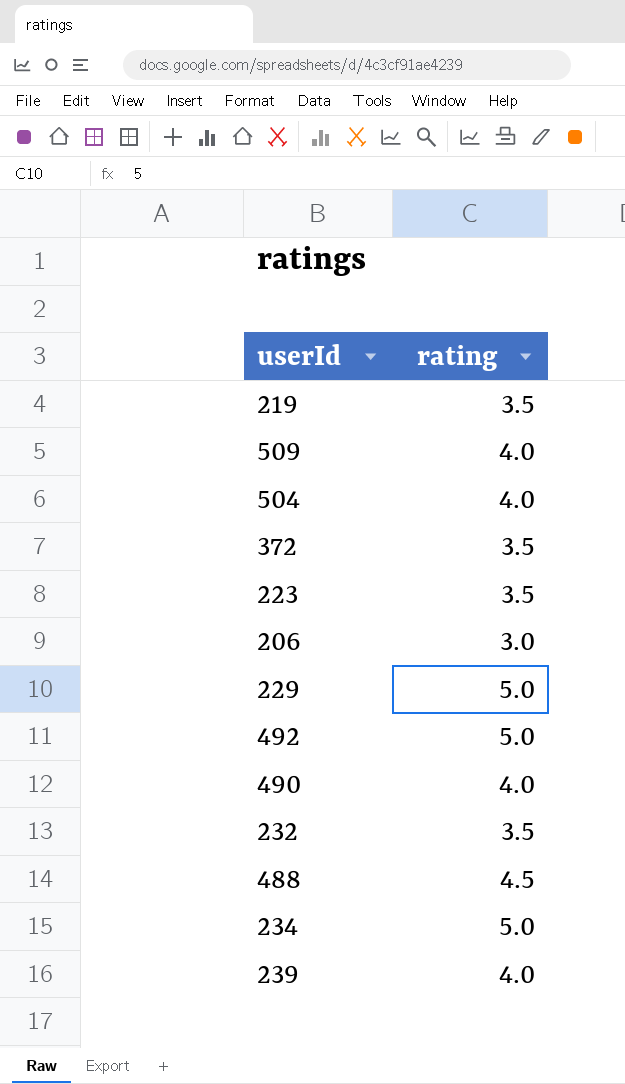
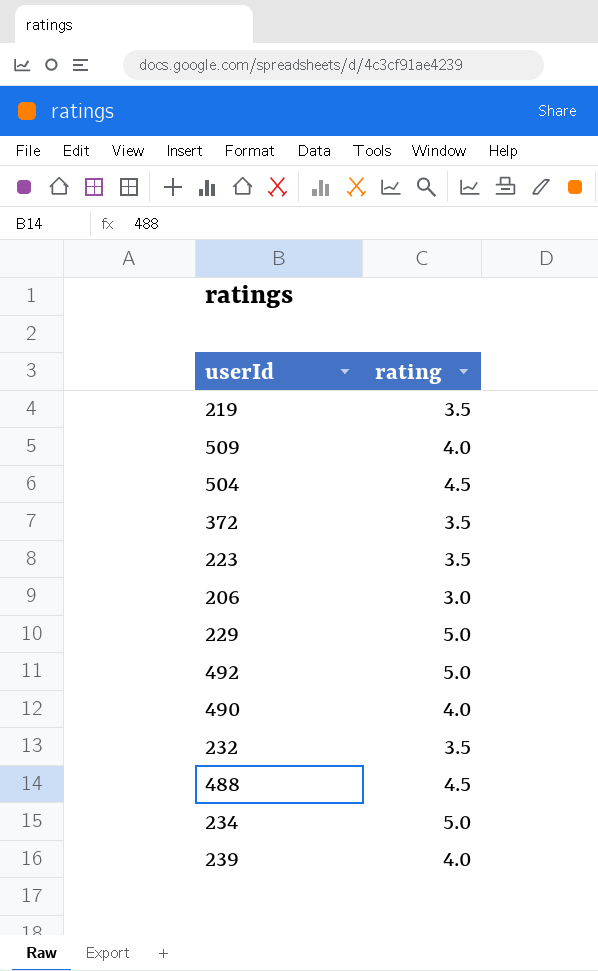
504 | rating: 4.0 -> 4.5

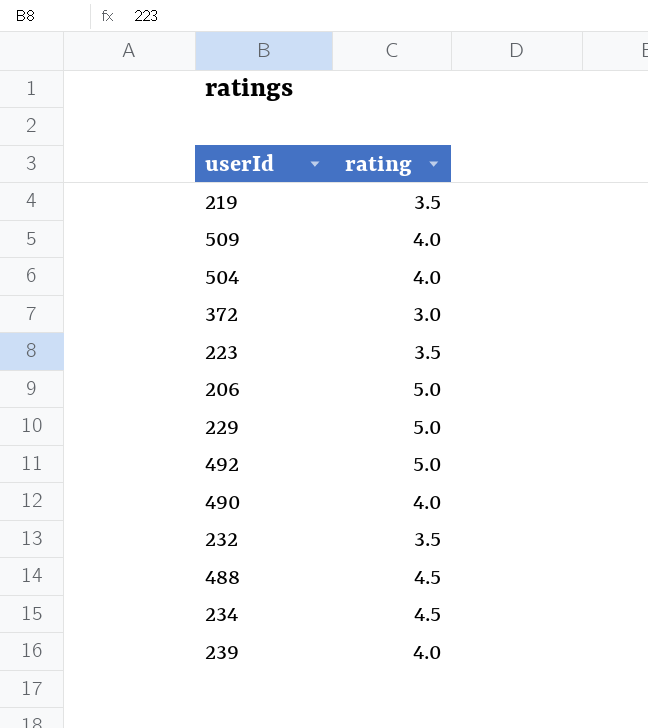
504 | rating: 4.5 -> 4.0
372 | rating: 3.5 -> 3.0
206 | rating: 3.0 -> 5.0
234 | rating: 5.0 -> 4.5

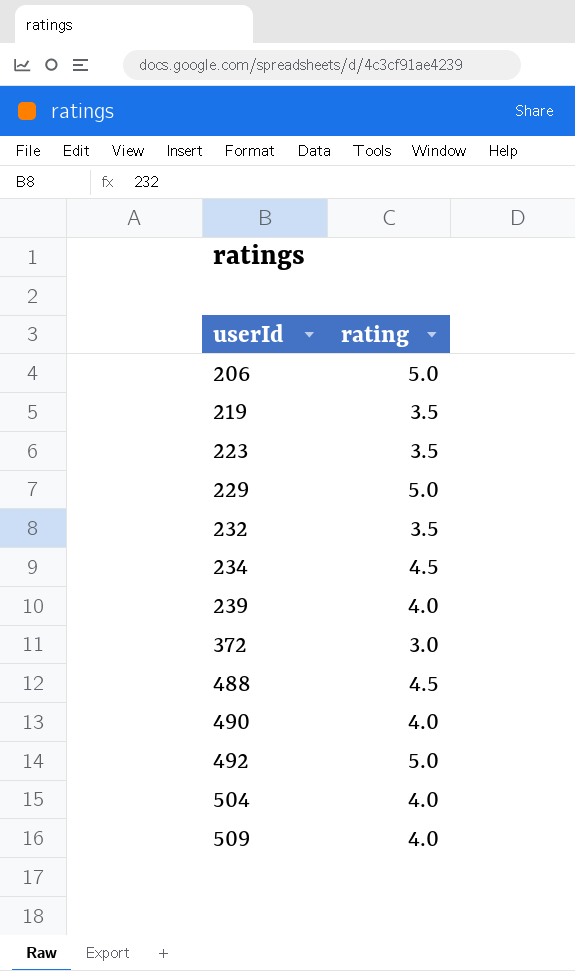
row order: none -> userId ascending

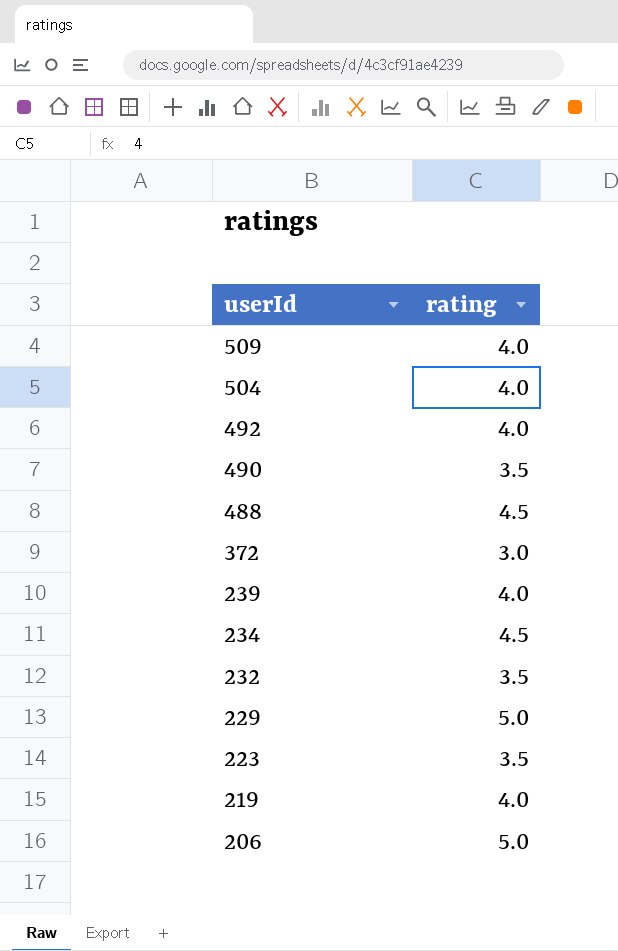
row order: userId ascending -> userId descending
492 | rating: 5.0 -> 4.0
490 | rating: 4.0 -> 3.5
219 | rating: 3.5 -> 4.0

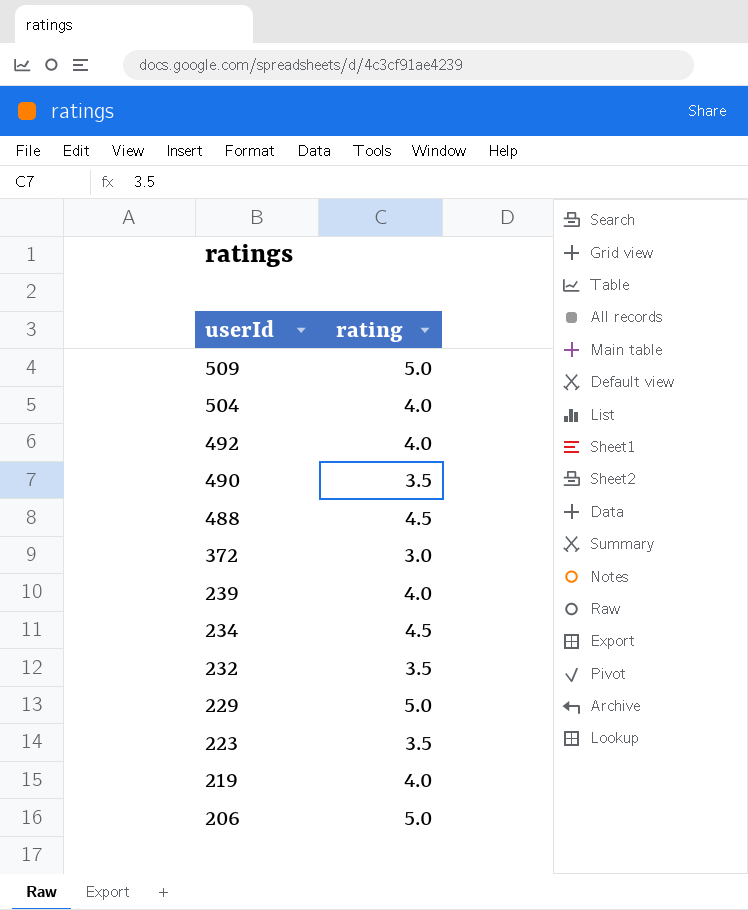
509 | rating: 4.0 -> 5.0

